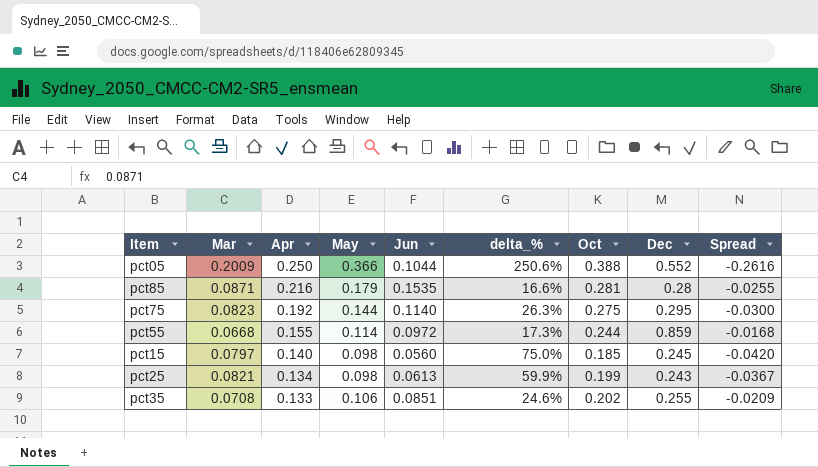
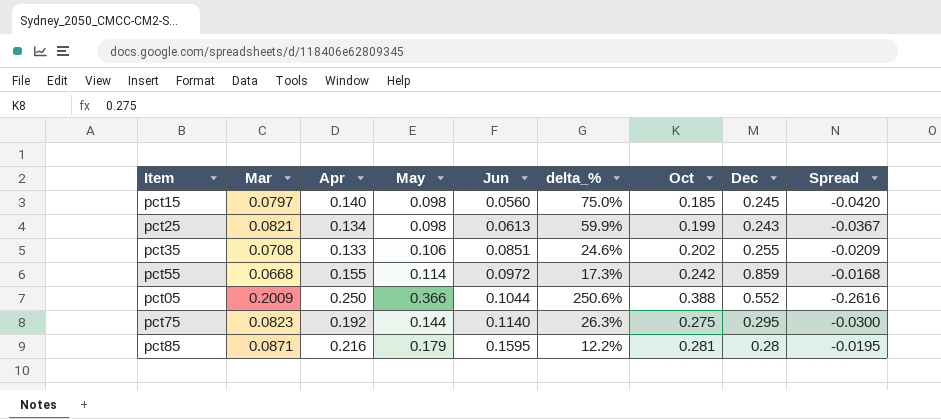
row order: Apr descending -> Jun ascending
pct55 | Oct: 0.244 -> 0.242
pct85 | Jun: 0.1535 -> 0.1595
pct85 | delta_%: 16.6% -> 12.2%
pct85 | Spread: -0.0255 -> -0.0195

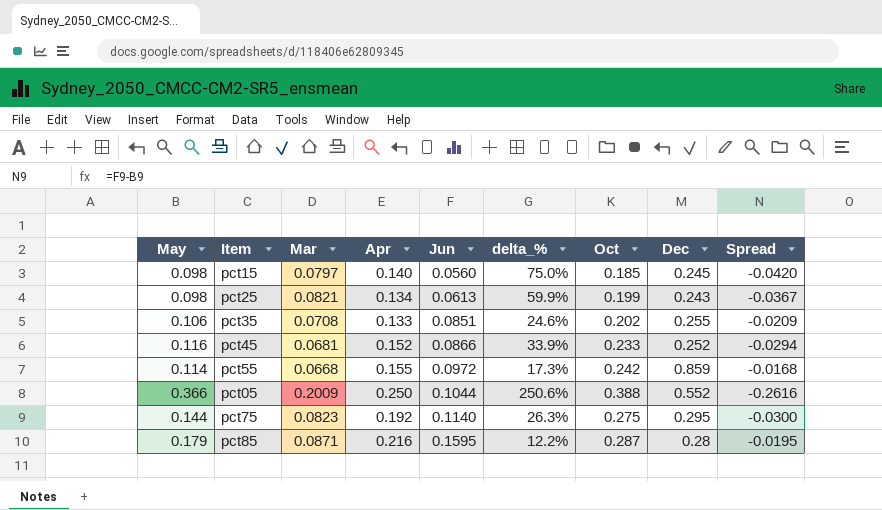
column May | position: 4 -> 1
row pct45: none -> 0.116 | 0.0681 | 0.152 | 0.0866 | 33.9% | 0.233 | 0.252 | -0.0294
pct85 | Oct: 0.281 -> 0.287

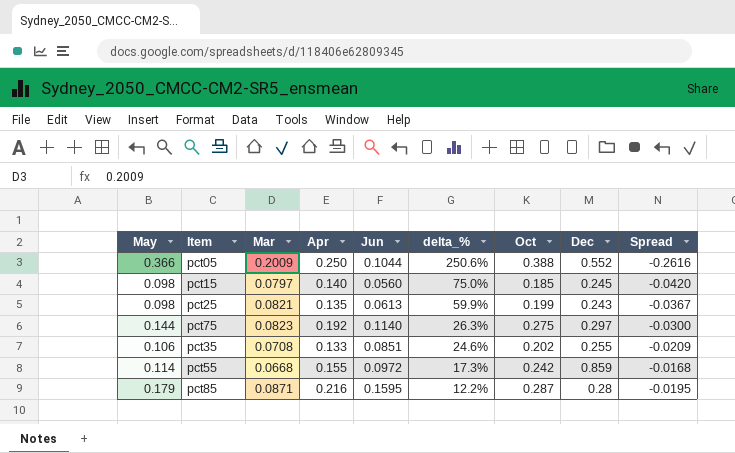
row order: Jun ascending -> delta_% descending
row pct45: 0.116 | 0.0681 | 0.152 | 0.0866 | 33.9% | 0.233 | 0.252 | -0.0294 -> none
pct25 | Apr: 0.134 -> 0.135
pct75 | Dec: 0.295 -> 0.297

